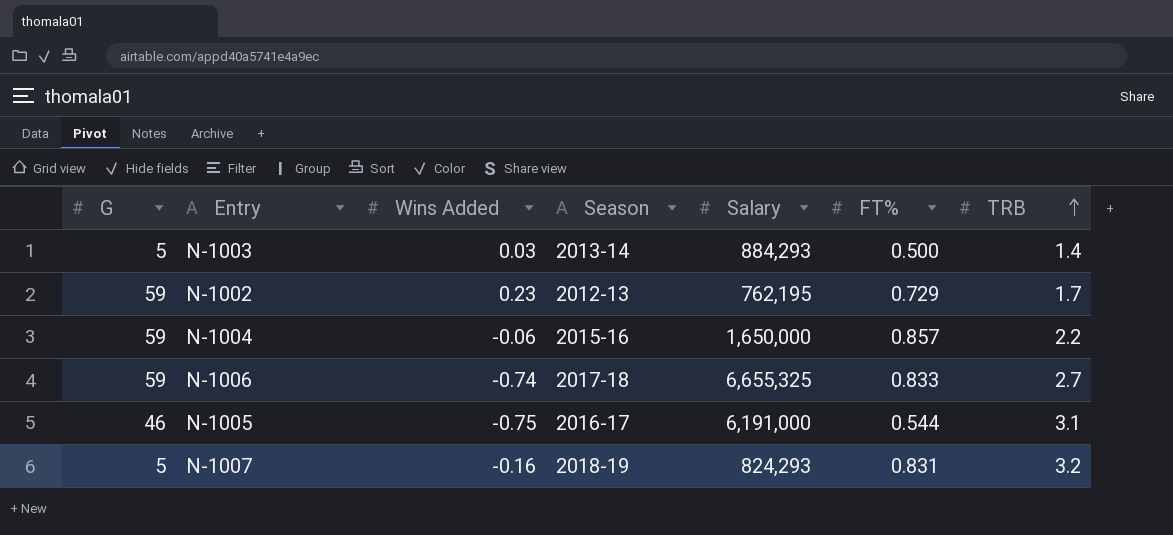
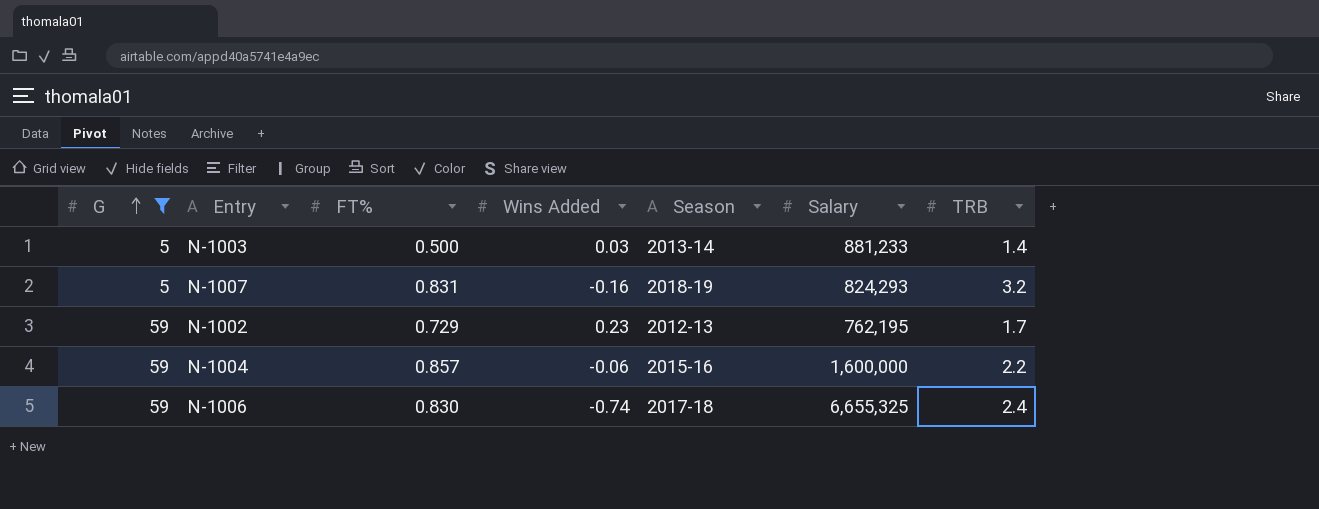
filter: none -> G != 46
row order: TRB ascending -> G ascending
column FT% | position: 6 -> 3
N-1003 | Salary: 884,293 -> 881,233
N-1004 | Salary: 1,650,000 -> 1,600,000
N-1006 | FT%: 0.833 -> 0.830
N-1006 | TRB: 2.7 -> 2.4

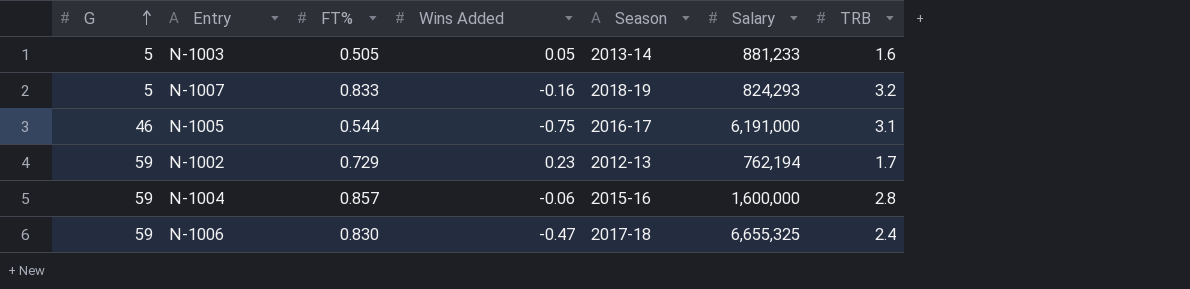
filter: G != 46 -> none
N-1003 | FT%: 0.500 -> 0.505
N-1003 | Wins Added: 0.03 -> 0.05
N-1003 | TRB: 1.4 -> 1.6
N-1007 | FT%: 0.831 -> 0.833
N-1002 | Salary: 762,195 -> 762,194
N-1004 | TRB: 2.2 -> 2.8
N-1006 | Wins Added: -0.74 -> -0.47

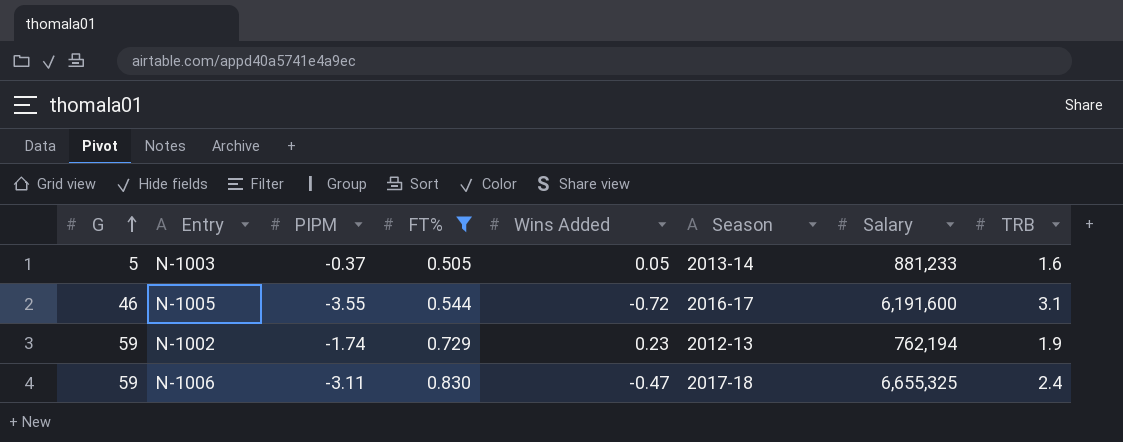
filter: none -> FT% <= 0.830
column PIPM | position: none -> 3
N-1005 | Wins Added: -0.75 -> -0.72
N-1005 | Salary: 6,191,000 -> 6,191,600
N-1002 | TRB: 1.7 -> 1.9

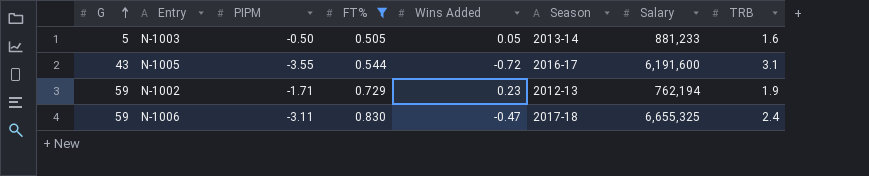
N-1003 | PIPM: -0.37 -> -0.50
N-1005 | G: 46 -> 43
N-1002 | PIPM: -1.74 -> -1.71

